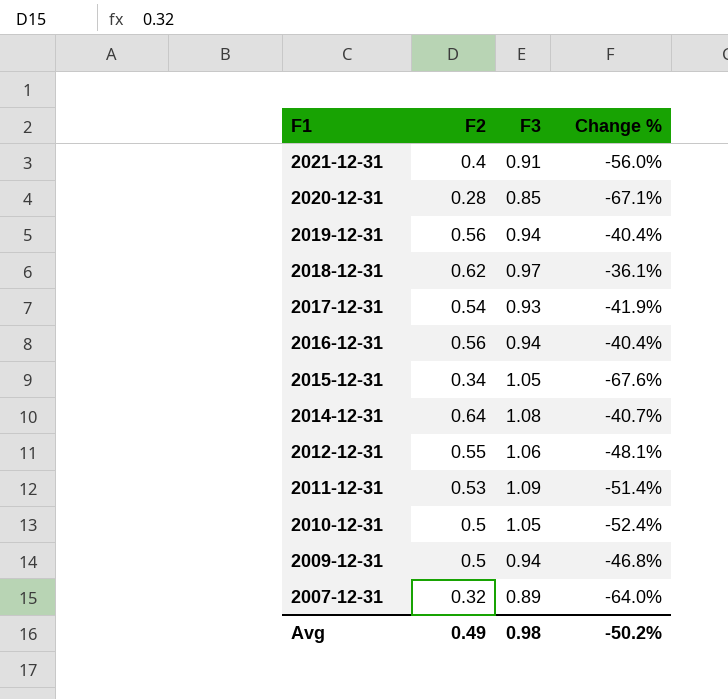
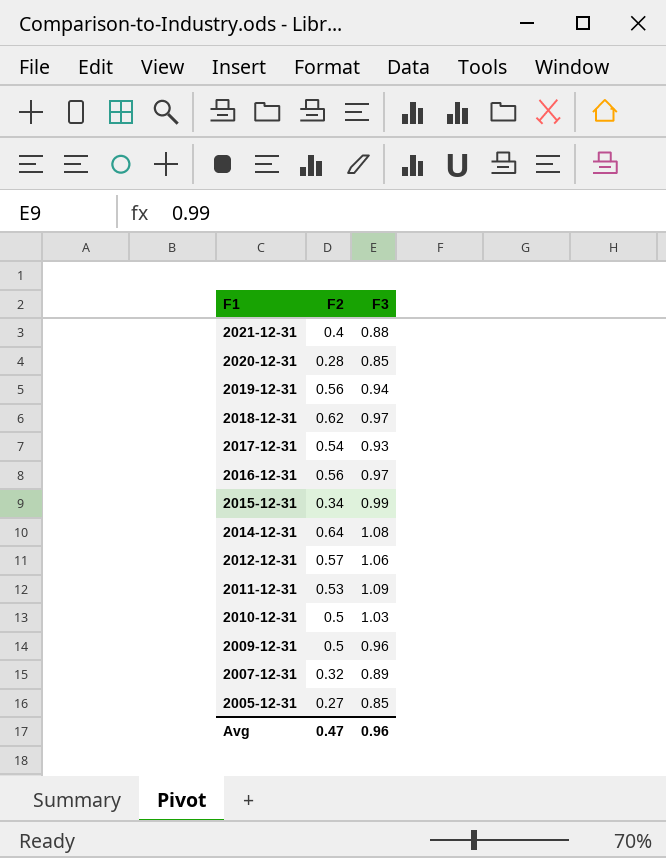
column Change % | formula: ([F2] - [F3]) / [F3] -> none
2021-12-31 | F3: 0.91 -> 0.88
2016-12-31 | F3: 0.94 -> 0.97
2015-12-31 | F3: 1.05 -> 0.99
2012-12-31 | F2: 0.55 -> 0.57
2010-12-31 | F3: 1.05 -> 1.03
2009-12-31 | F3: 0.94 -> 0.96
row 2005-12-31: none -> 0.27 | 0.85
Avg | F2: 0.49 -> 0.47
Avg | F3: 0.98 -> 0.96

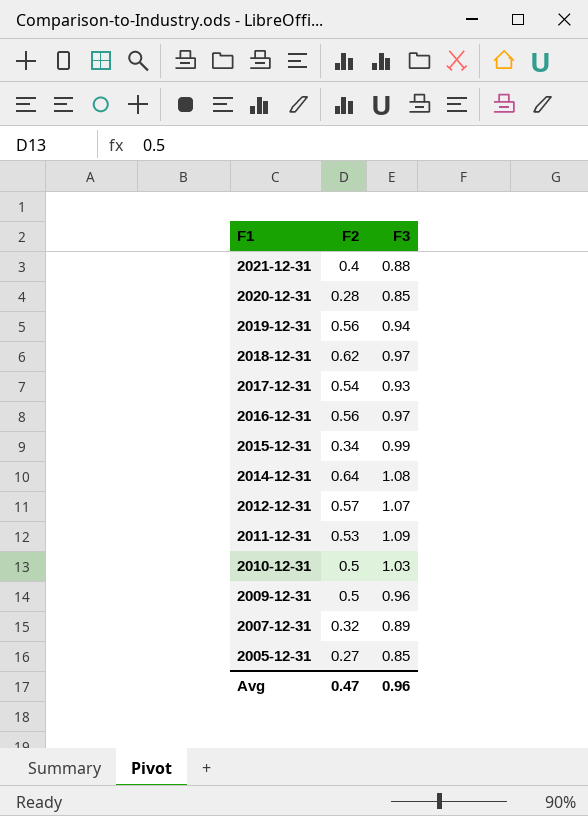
2012-12-31 | F3: 1.06 -> 1.07

